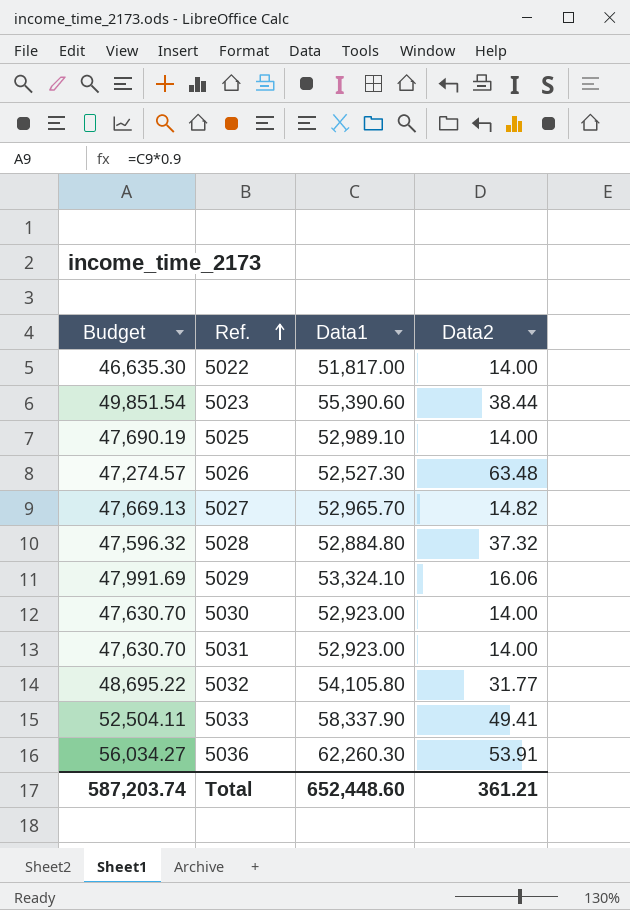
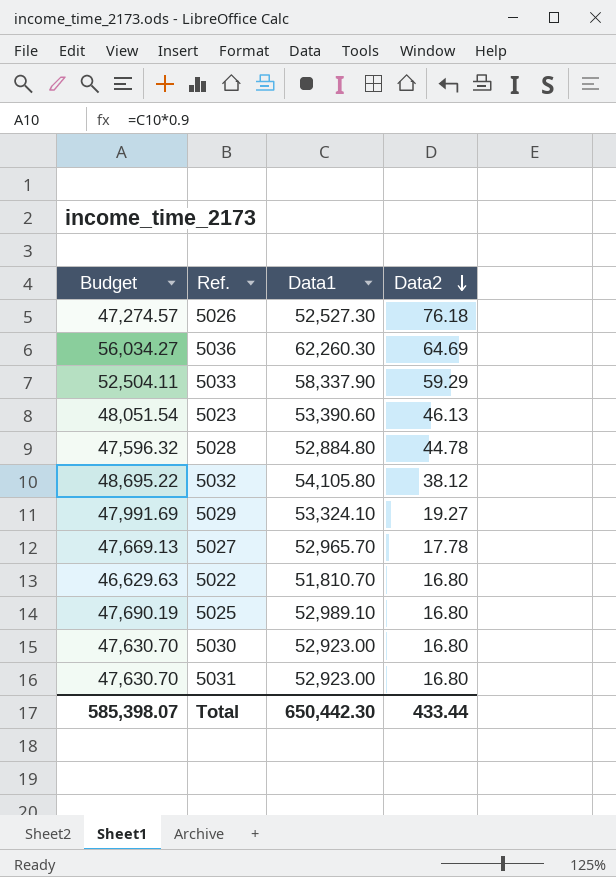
row order: Ref. ascending -> Data2 descending
5026 | Data2: 63.48 -> 76.18
5036 | Data2: 53.91 -> 64.69
5033 | Data2: 49.41 -> 59.29
5023 | Budget: 49,851.54 -> 48,051.54
5023 | Data1: 55,390.60 -> 53,390.60
5023 | Data2: 38.44 -> 46.13
5028 | Data2: 37.32 -> 44.78
5032 | Data2: 31.77 -> 38.12
5029 | Data2: 16.06 -> 19.27
5027 | Data2: 14.82 -> 17.78
5022 | Budget: 46,635.30 -> 46,629.63
5022 | Data1: 51,817.00 -> 51,810.70
5022 | Data2: 14.00 -> 16.80
5025 | Data2: 14.00 -> 16.80
5030 | Data2: 14.00 -> 16.80
5031 | Data2: 14.00 -> 16.80
Total | Budget: 587,203.74 -> 585,398.07
Total | Data1: 652,448.60 -> 650,442.30
Total | Data2: 361.21 -> 433.44

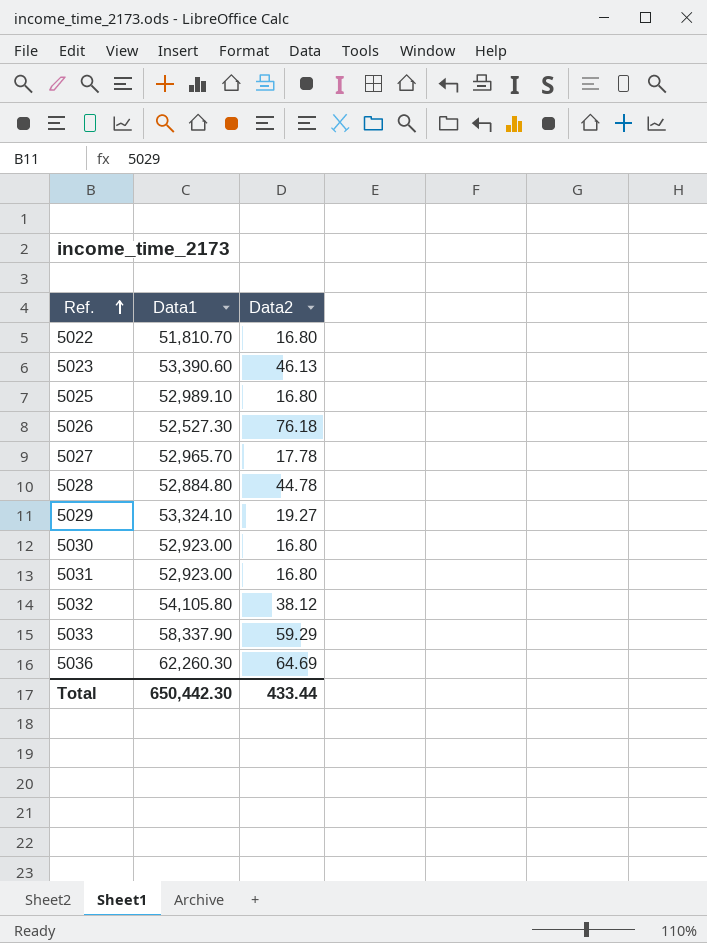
row order: Data2 descending -> Ref. ascending
column Budget | formula: [Data1] * 0.9 -> none

